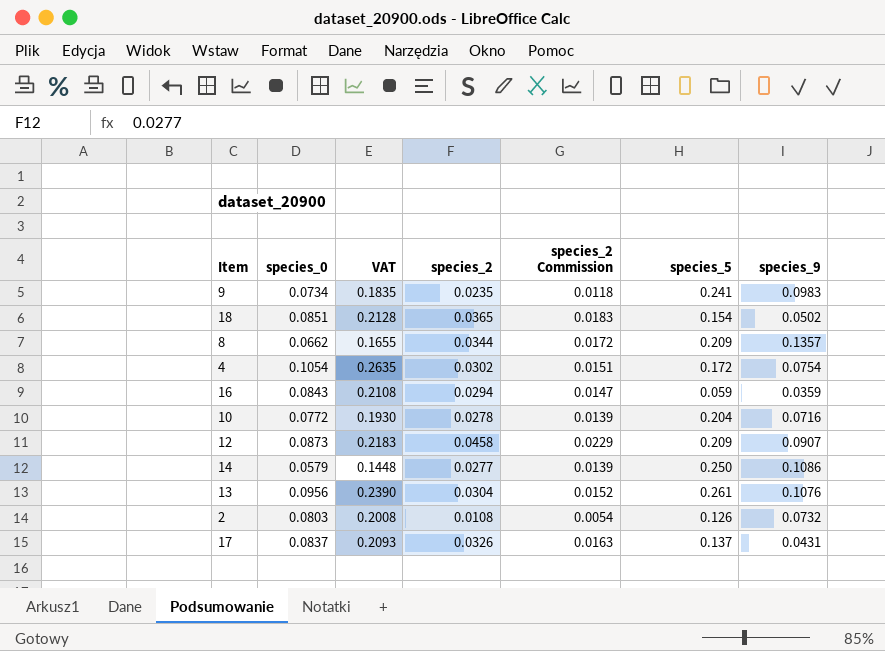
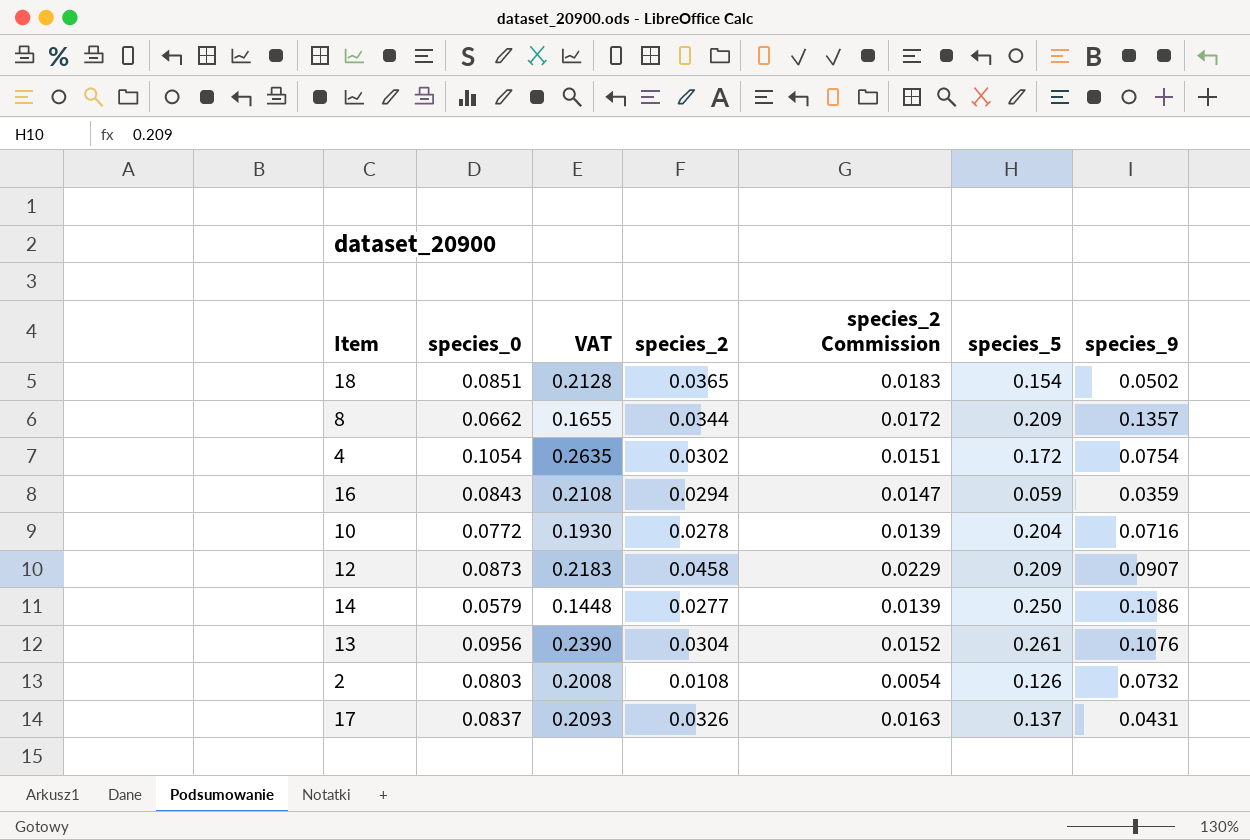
row 9: 0.0734 | 0.1835 | 0.0235 | 0.0118 | 0.241 | 0.0983 -> none

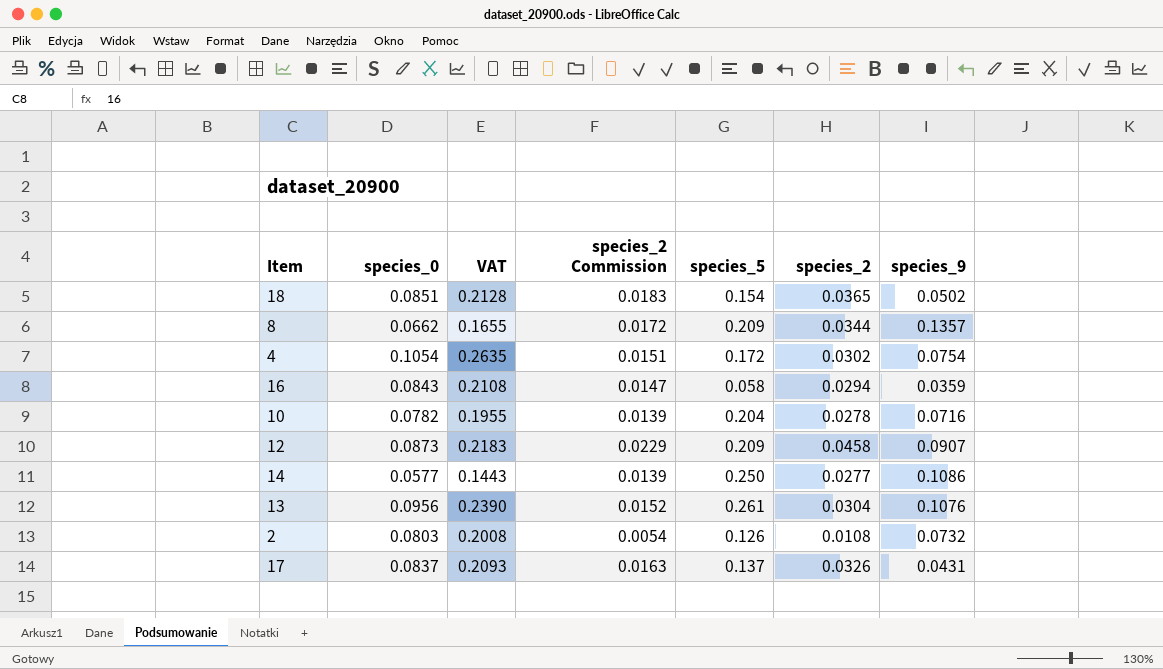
column species_2 | position: 4 -> 6
16 | species_5: 0.059 -> 0.058
10 | species_0: 0.0772 -> 0.0782
10 | VAT: 0.1930 -> 0.1955
14 | species_0: 0.0579 -> 0.0577
14 | VAT: 0.1448 -> 0.1443

